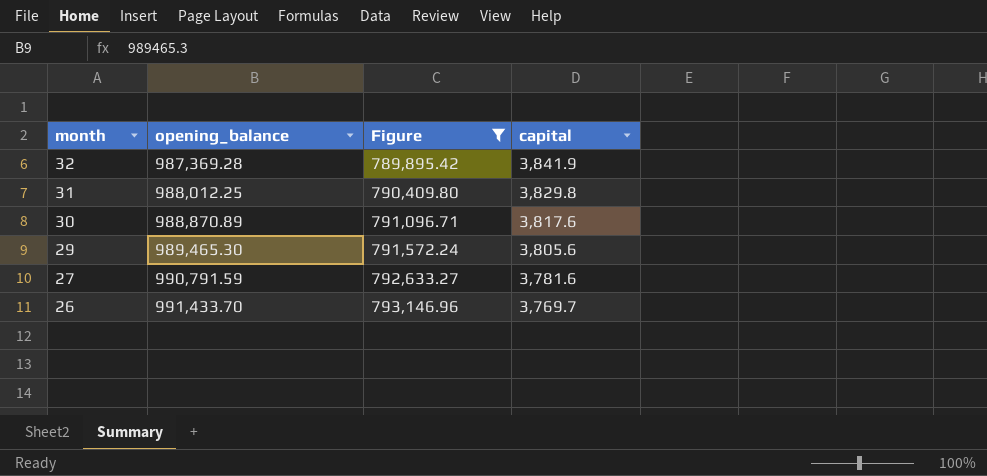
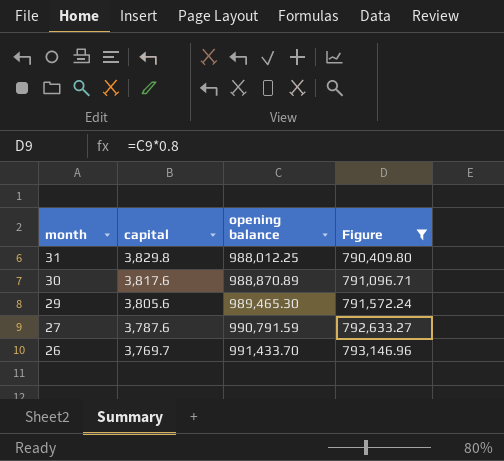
column capital | position: 4 -> 2
column name: opening_balance -> opening balance
row 32: 987,369.28 | 789,895.42 | 3,841.9 -> none
27 | capital: 3,781.6 -> 3,787.6

